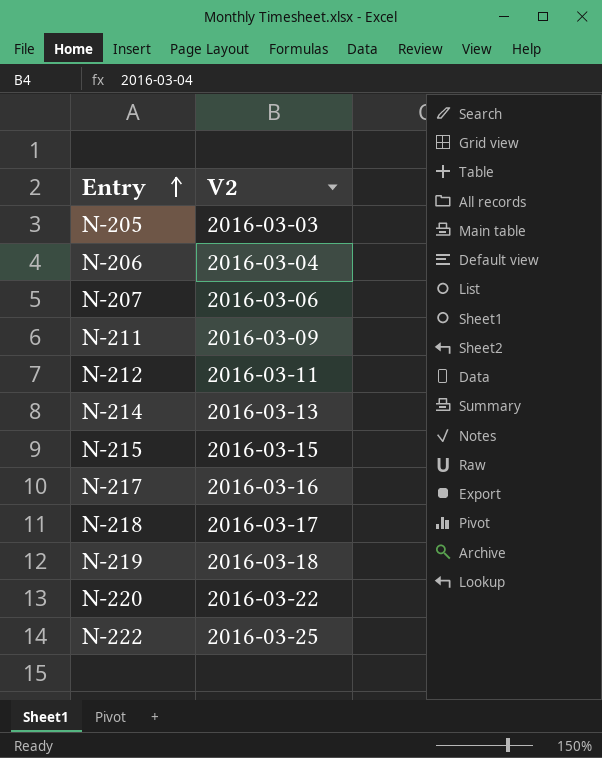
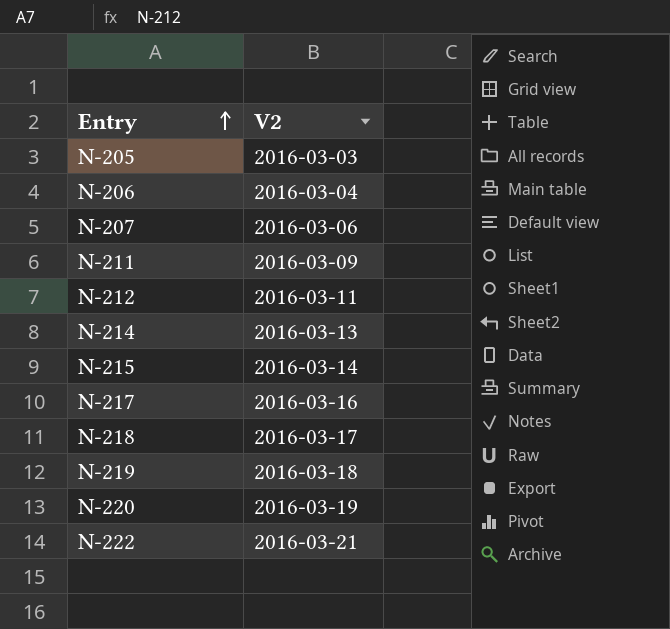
N-215 | V2: 2016-03-15 -> 2016-03-14
N-220 | V2: 2016-03-22 -> 2016-03-19
N-222 | V2: 2016-03-25 -> 2016-03-21

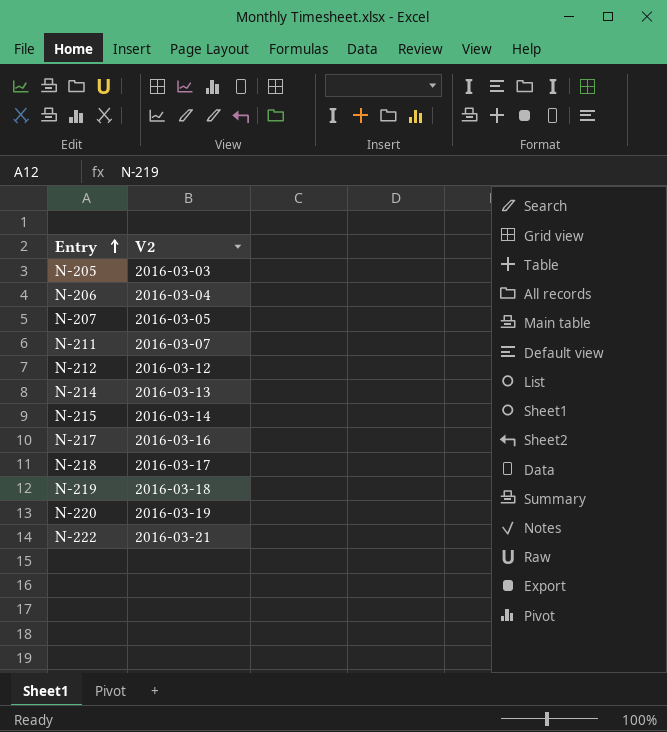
N-207 | V2: 2016-03-06 -> 2016-03-05
N-211 | V2: 2016-03-09 -> 2016-03-07
N-212 | V2: 2016-03-11 -> 2016-03-12

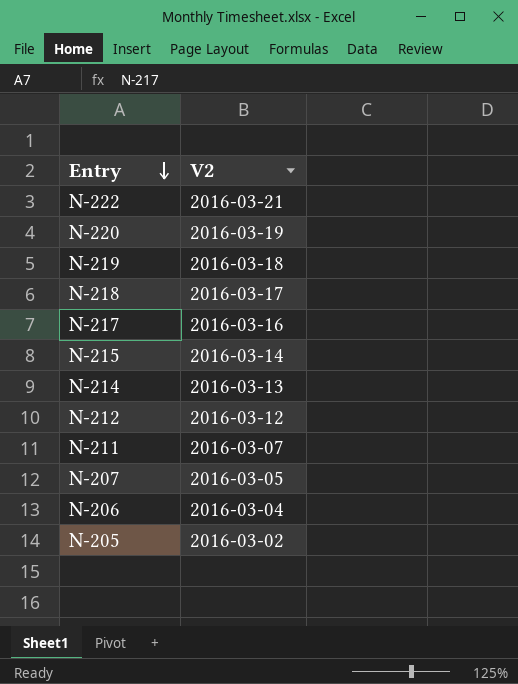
row order: Entry ascending -> Entry descending
N-205 | V2: 2016-03-03 -> 2016-03-02

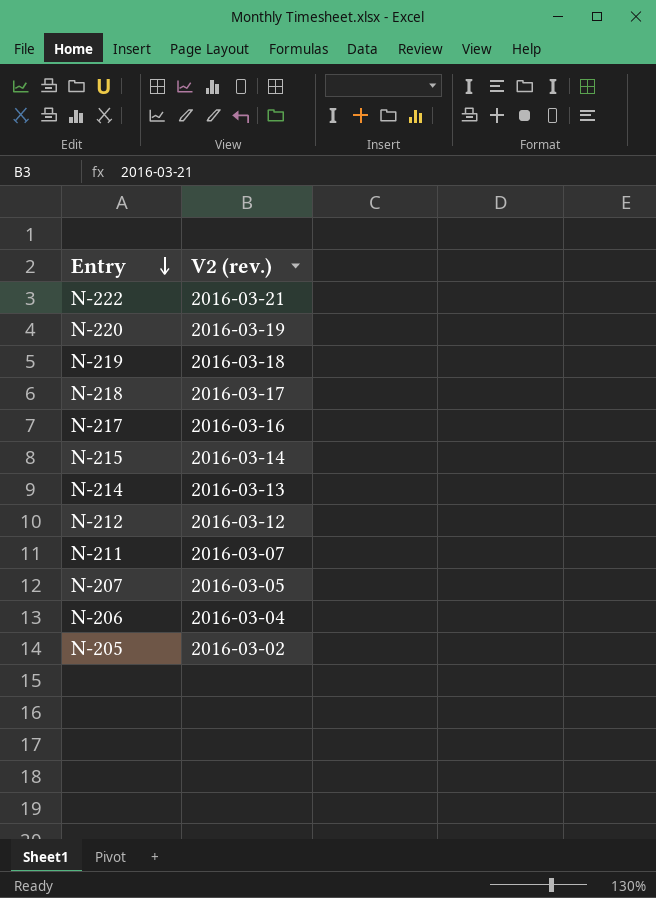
column name: V2 -> V2 (rev.)

